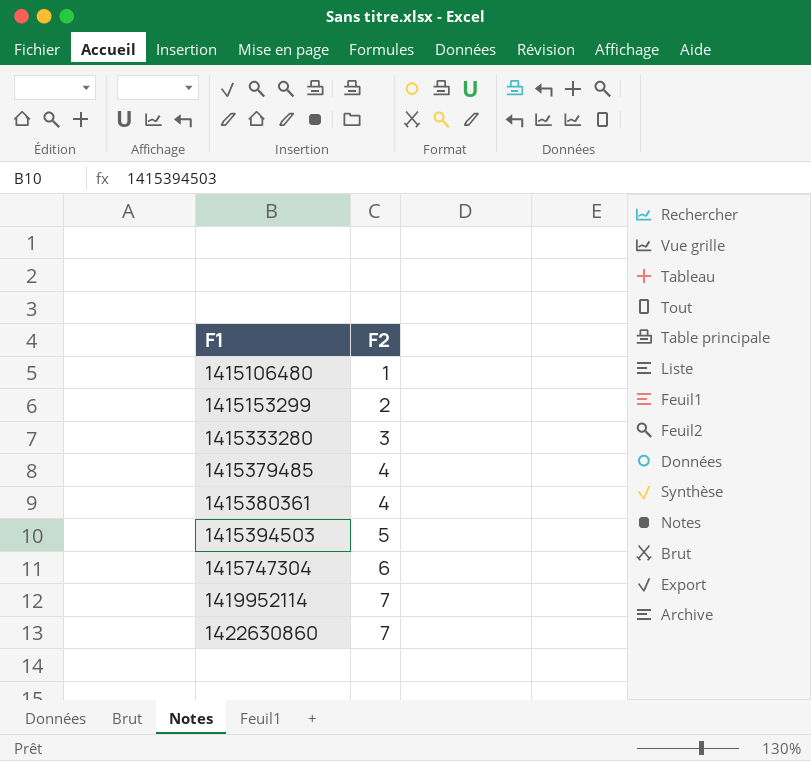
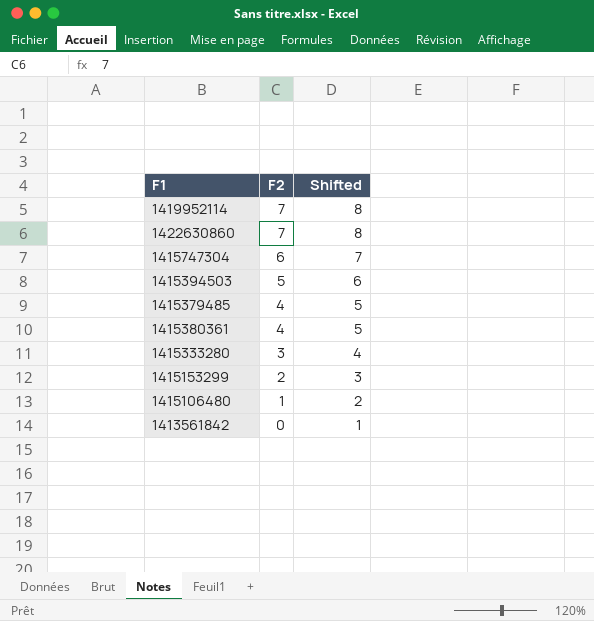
row order: F1 ascending -> F2 descending
column Shifted | formula: none -> [F2] + 1
row 1413561842: none -> 0 | 1

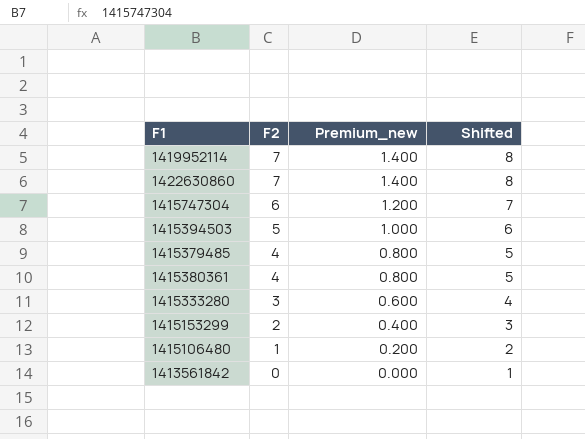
column Premium_new | formula: none -> [F2] * 0.2

